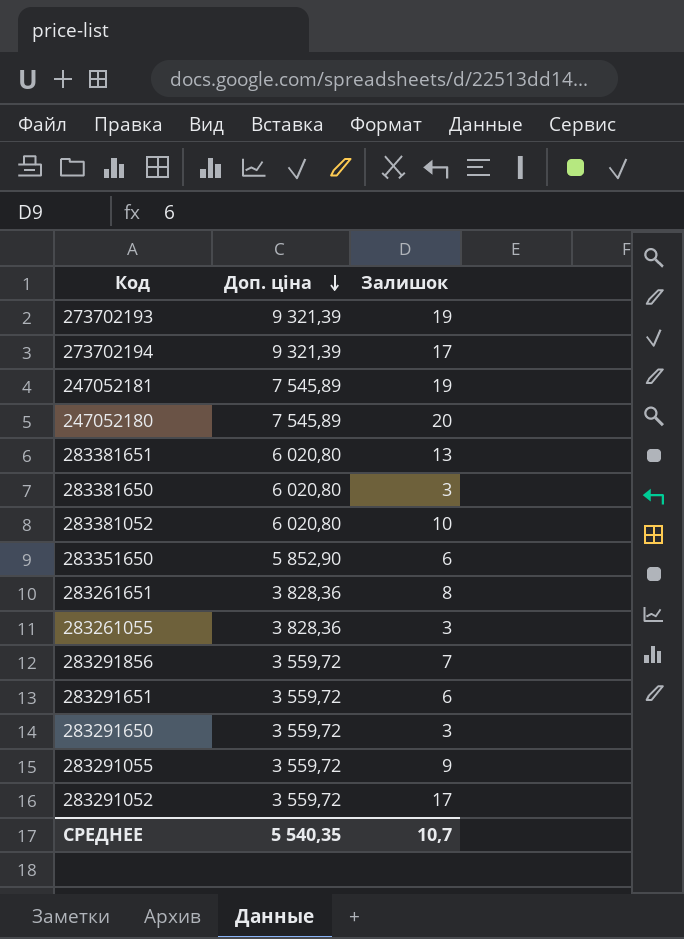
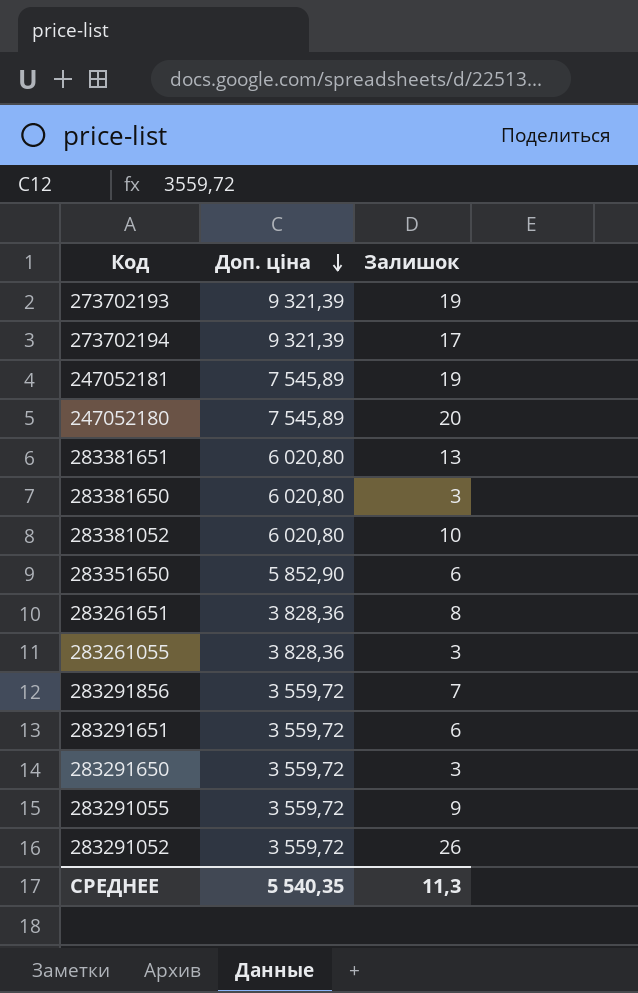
283291052 | Залишок: 17 -> 26
СРЕДНЕЕ | Залишок: 10,7 -> 11,3

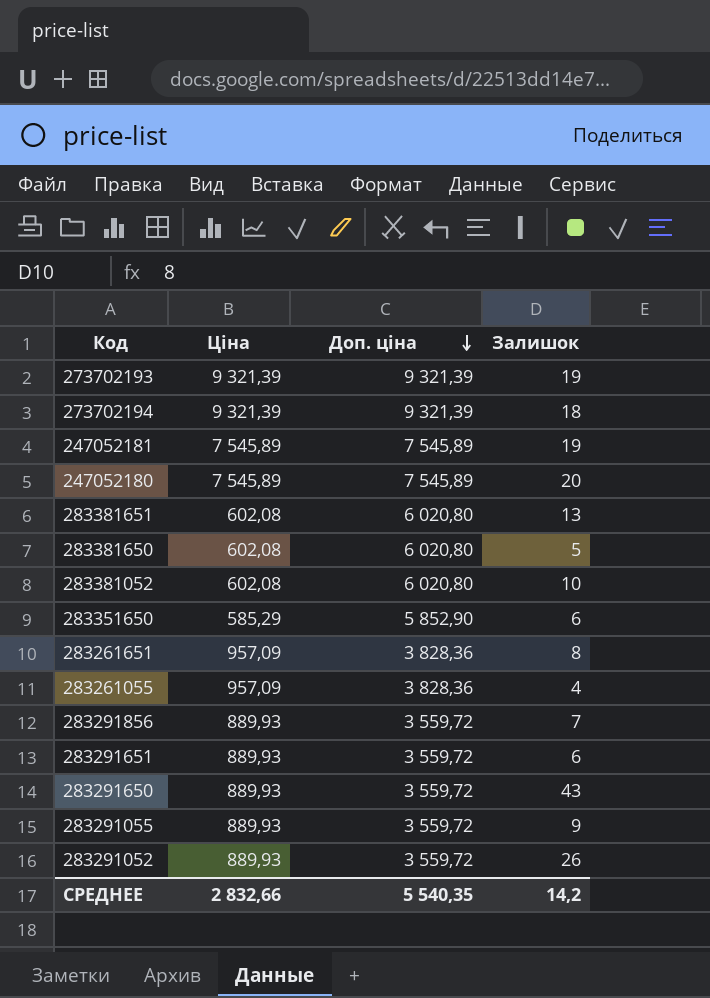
column Ціна | position: none -> 2
273702194 | Залишок: 17 -> 18
283381650 | Залишок: 3 -> 5
283261055 | Залишок: 3 -> 4
283291650 | Залишок: 3 -> 43
СРЕДНЕЕ | Залишок: 11,3 -> 14,2

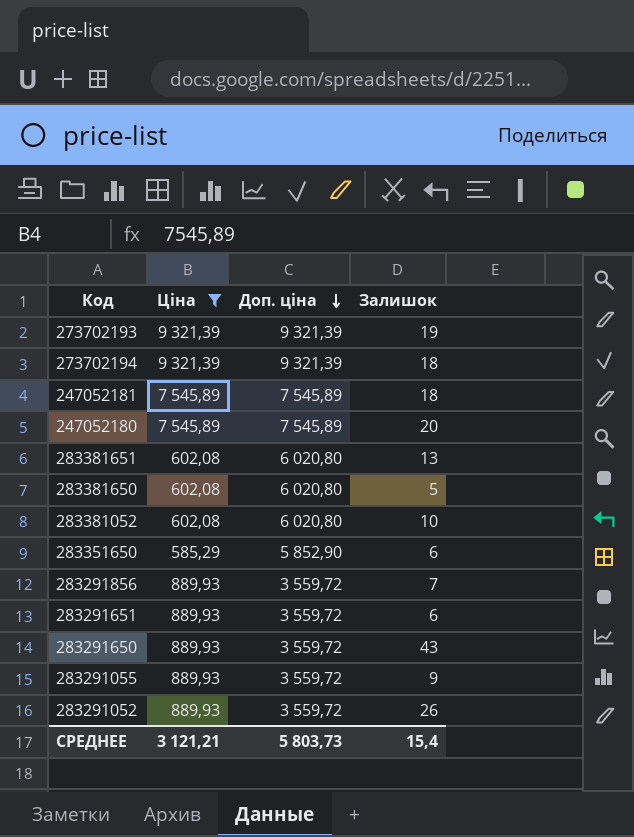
filter: none -> Ціна != 957,09
247052181 | Залишок: 19 -> 18
СРЕДНЕЕ | Ціна: 2 832,66 -> 3 121,21
СРЕДНЕЕ | Доп. ціна: 5 540,35 -> 5 803,73
СРЕДНЕЕ | Залишок: 14,2 -> 15,4

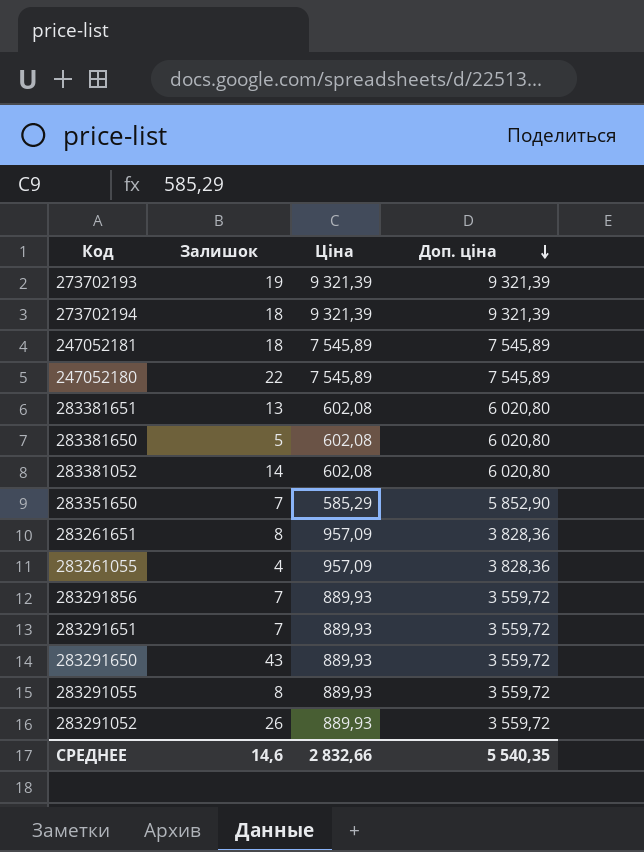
filter: Ціна != 957,09 -> none
column Залишок | position: 4 -> 2
247052180 | Залишок: 20 -> 22
283381052 | Залишок: 10 -> 14
283351650 | Залишок: 6 -> 7
283291651 | Залишок: 6 -> 7
283291055 | Залишок: 9 -> 8
СРЕДНЕЕ | Залишок: 15,4 -> 14,6
СРЕДНЕЕ | Ціна: 3 121,21 -> 2 832,66
СРЕДНЕЕ | Доп. ціна: 5 803,73 -> 5 540,35

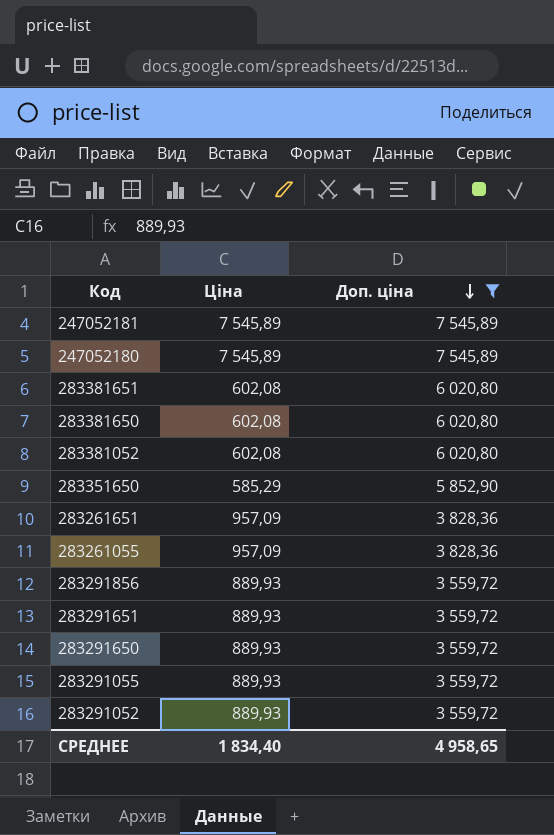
filter: none -> Доп. ціна != 9 321,39
column Залишок | position: 2 -> none
СРЕДНЕЕ | Ціна: 2 832,66 -> 1 834,40
СРЕДНЕЕ | Доп. ціна: 5 540,35 -> 4 958,65

